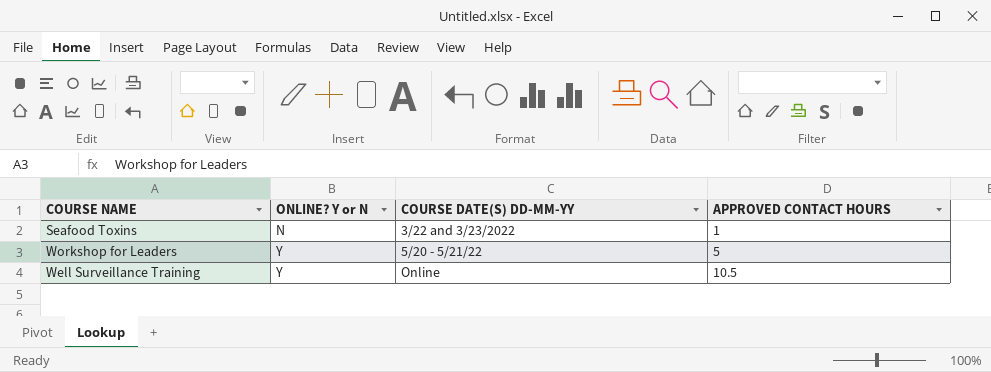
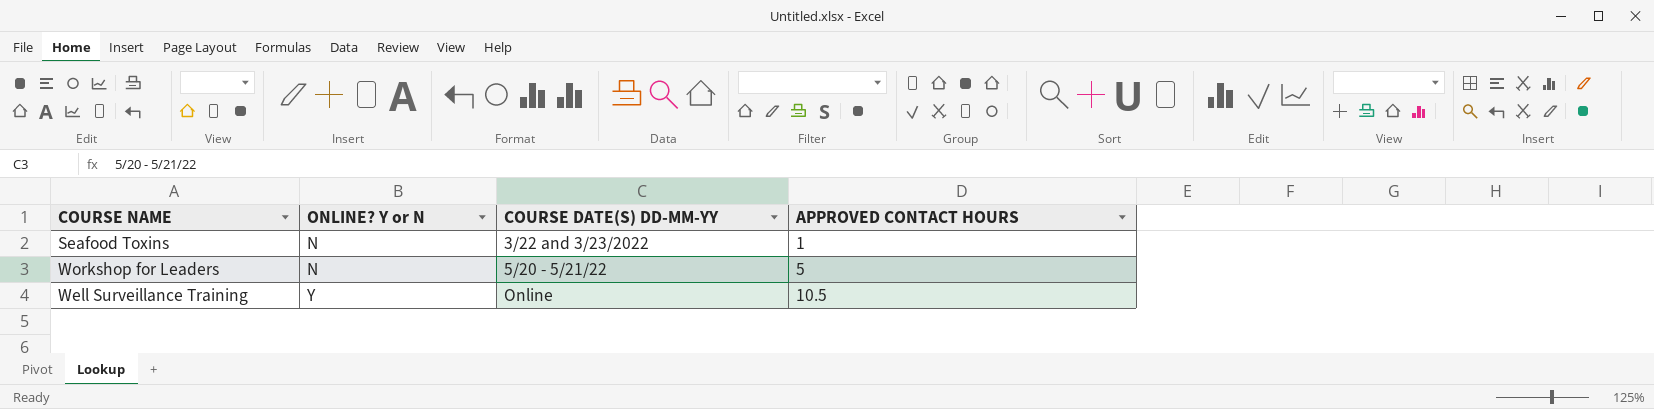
Workshop for Leaders | ONLINE? Y or N: Y -> N

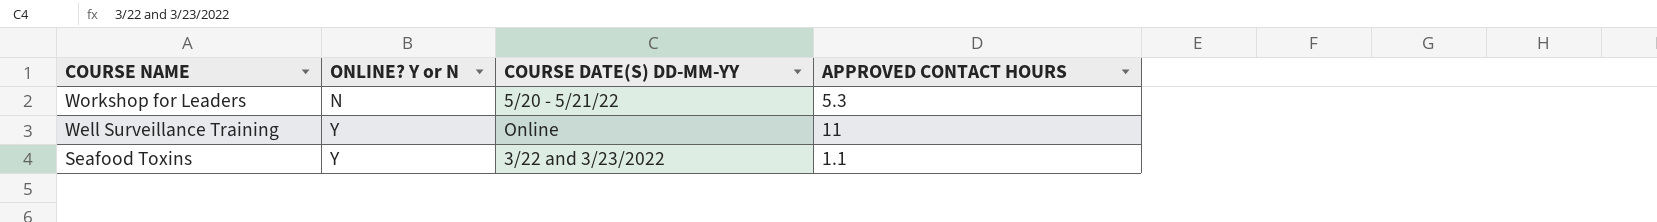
row order: ONLINE? Y or N ascending -> COURSE NAME descending
Workshop for Leaders | APPROVED CONTACT HOURS: 5 -> 5.3
Well Surveillance Training | APPROVED CONTACT HOURS: 10.5 -> 11
Seafood Toxins | ONLINE? Y or N: N -> Y
Seafood Toxins | APPROVED CONTACT HOURS: 1 -> 1.1

